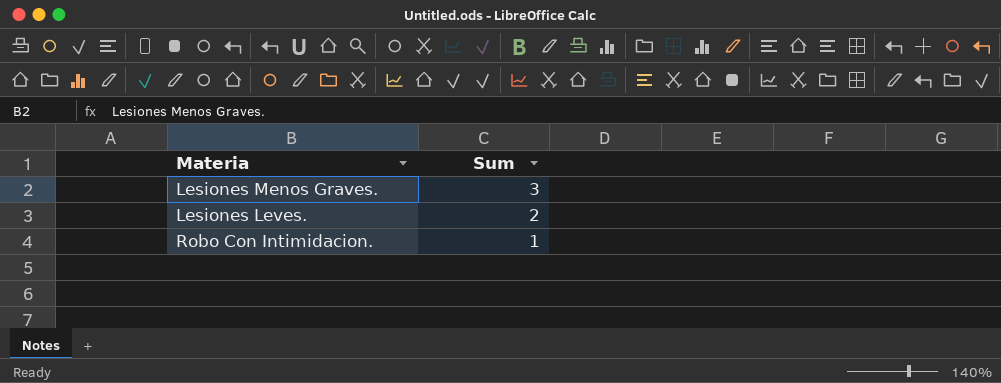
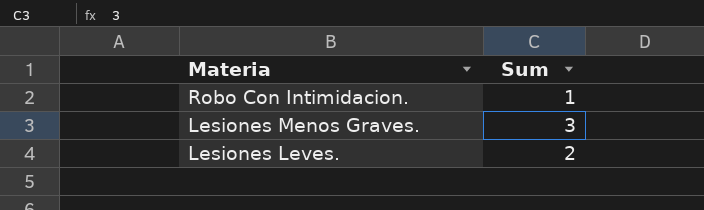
row order: Sum descending -> Materia descending

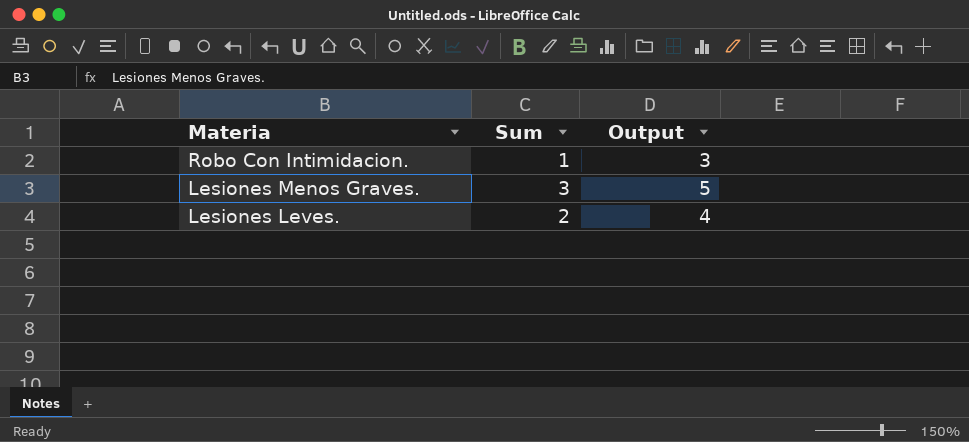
column Output | formula: none -> [Sum] + 2

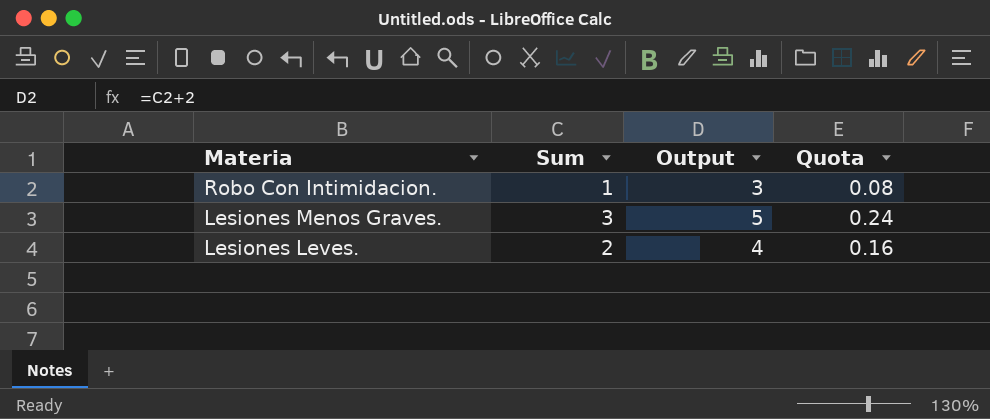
column Quota | formula: none -> [Sum] * 0.08

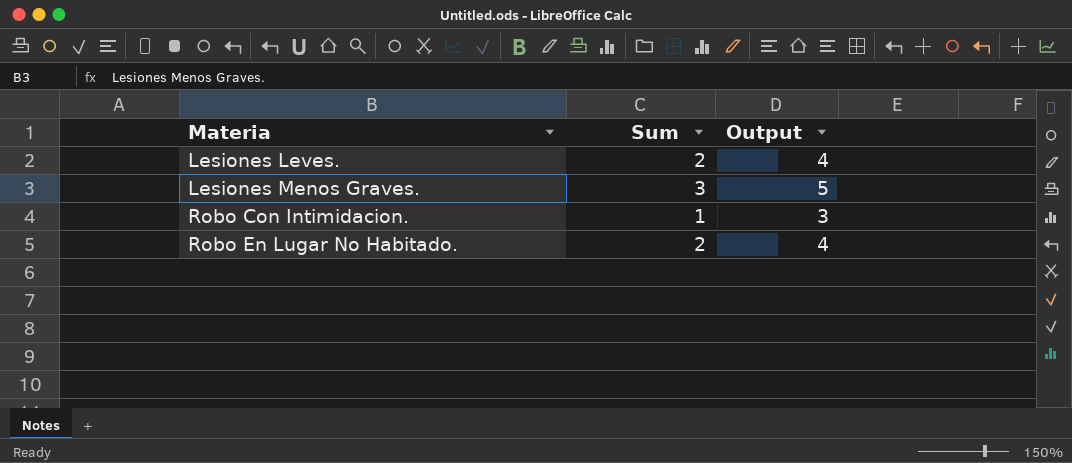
row order: Materia descending -> Materia ascending
column Quota | formula: [Sum] * 0.08 -> none
row Robo En Lugar No Habitado.: none -> 2 | 4

